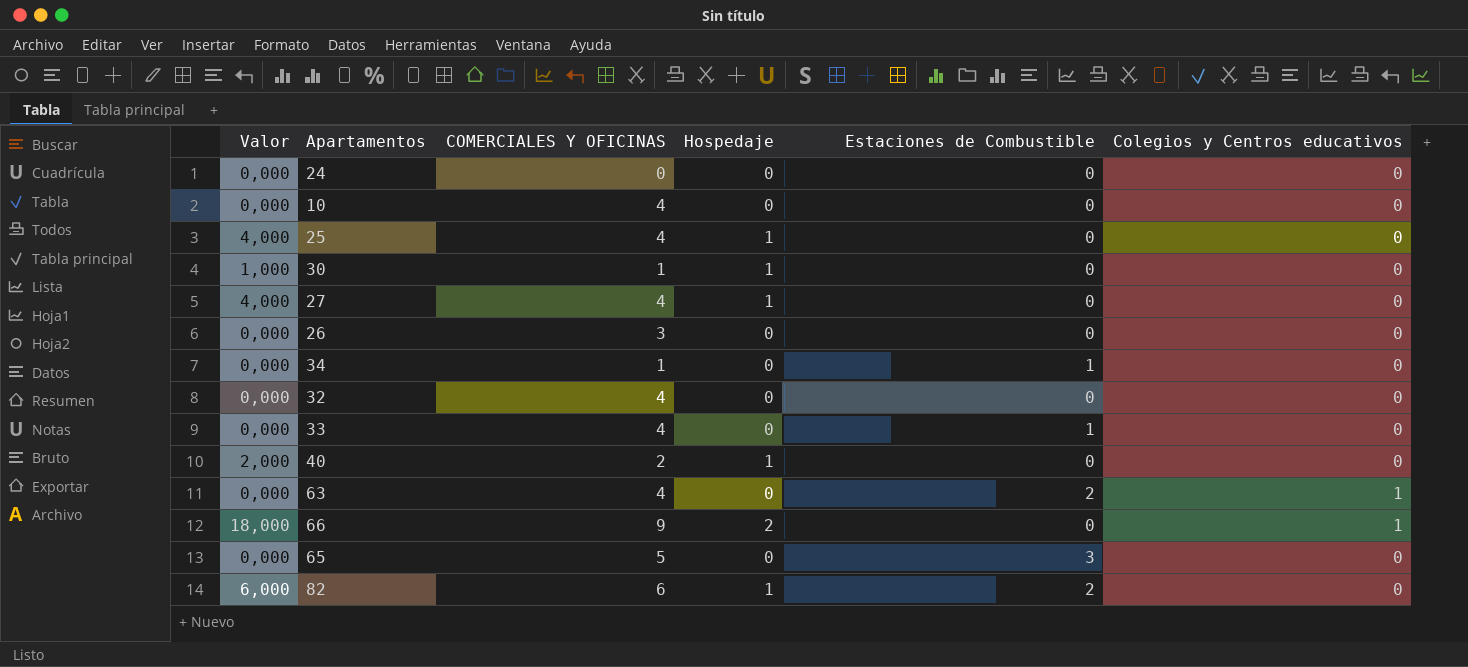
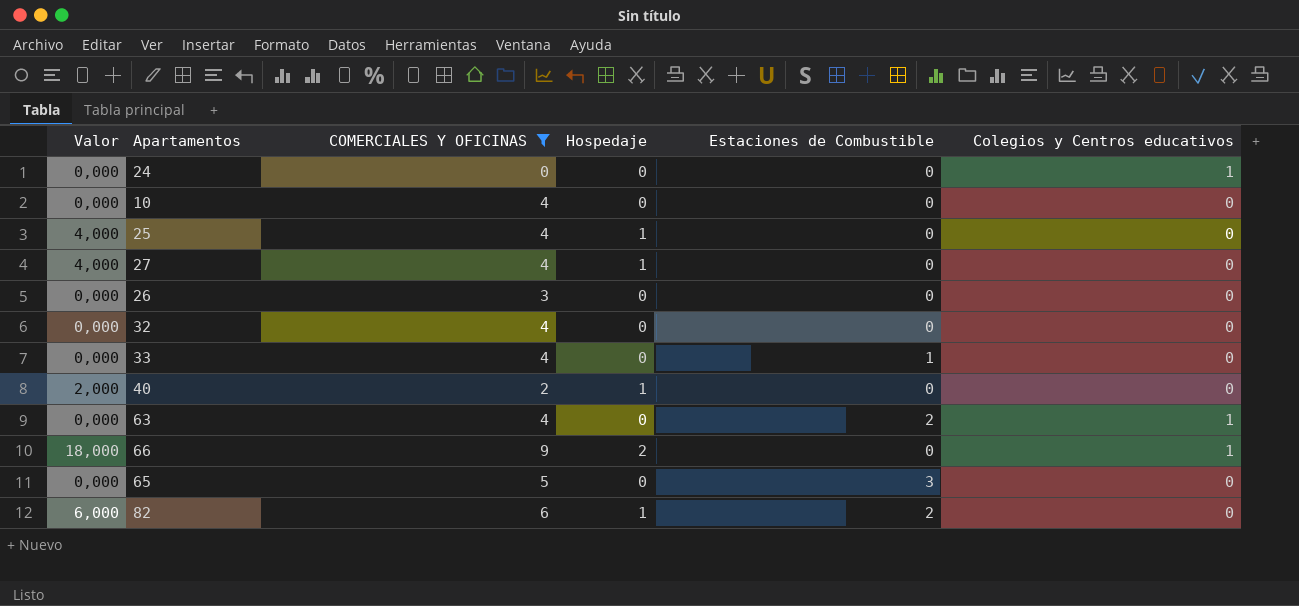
filter: none -> COMERCIALES Y OFICINAS != 1
24 | Colegios y Centros educativos: 0 -> 1

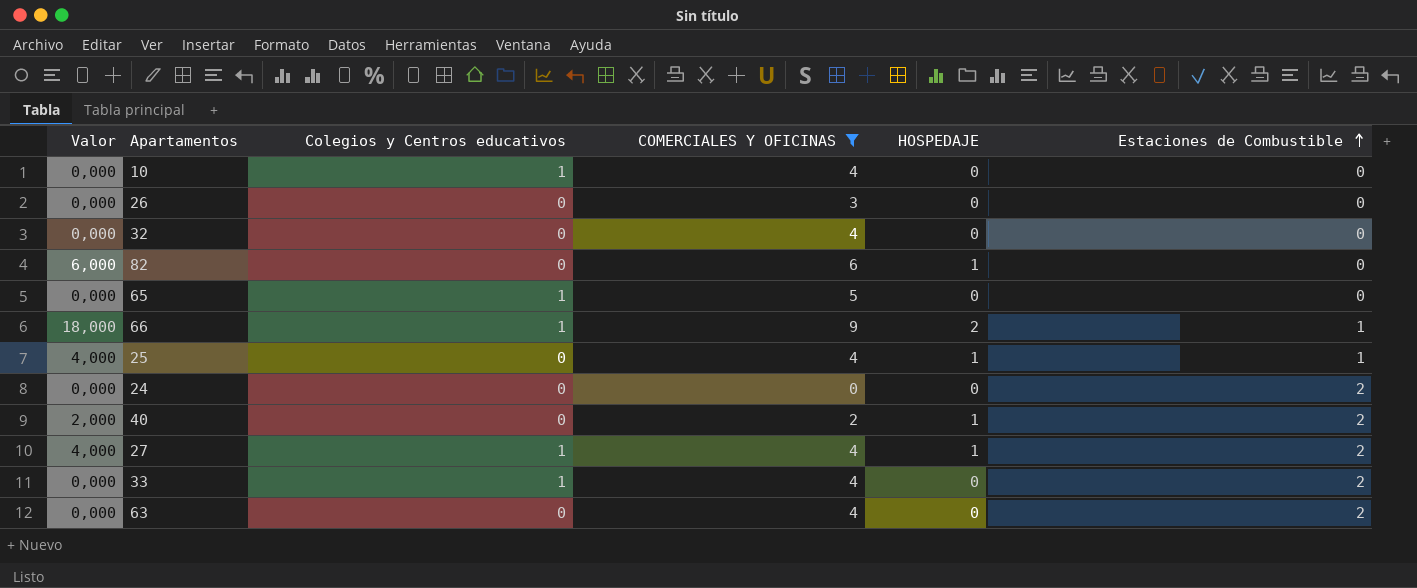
row order: none -> Estaciones de Combustible ascending
column Colegios y Centros educativos | position: 6 -> 3
column name: Hospedaje -> HOSPEDAJE
10 | Colegios y Centros educativos: 0 -> 1
82 | Estaciones de Combustible: 2 -> 0
65 | Colegios y Centros educativos: 0 -> 1
65 | Estaciones de Combustible: 3 -> 0
66 | Estaciones de Combustible: 0 -> 1
25 | Estaciones de Combustible: 0 -> 1
24 | Colegios y Centros educativos: 1 -> 0
24 | Estaciones de Combustible: 0 -> 2
40 | Estaciones de Combustible: 0 -> 2
27 | Colegios y Centros educativos: 0 -> 1
27 | Estaciones de Combustible: 0 -> 2
33 | Colegios y Centros educativos: 0 -> 1
33 | Estaciones de Combustible: 1 -> 2
63 | Colegios y Centros educativos: 1 -> 0

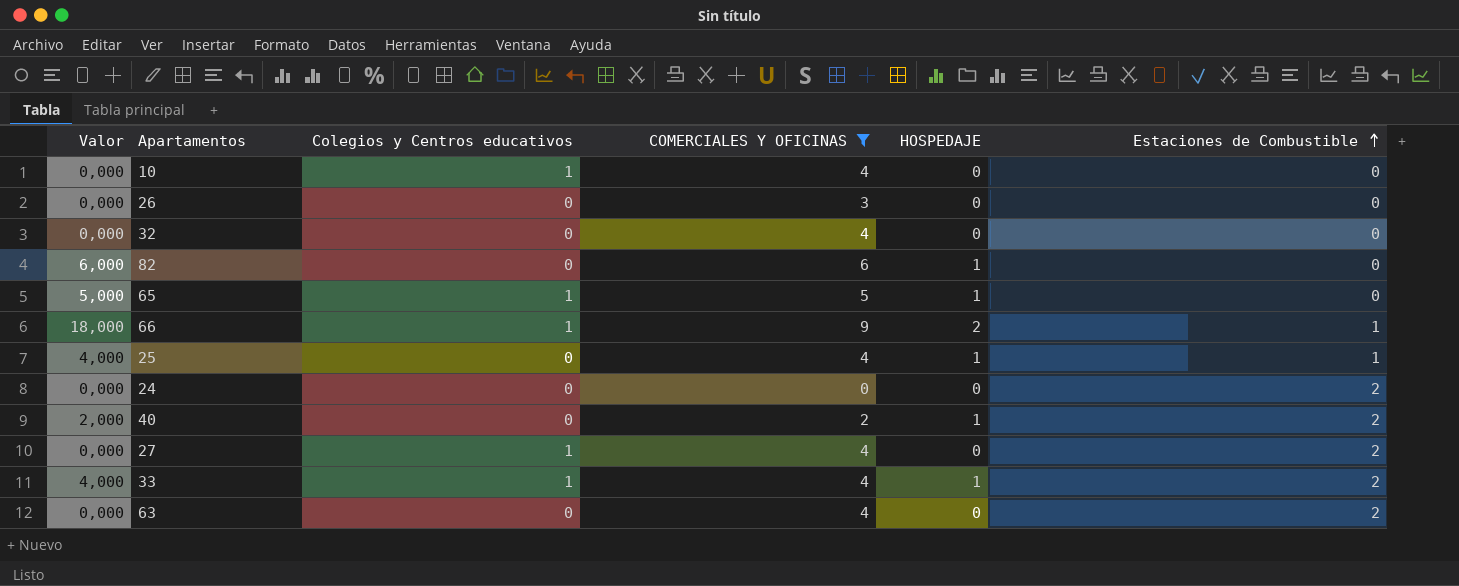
65 | Valor: 0,000 -> 5,000
65 | HOSPEDAJE: 0 -> 1
27 | Valor: 4,000 -> 0,000
27 | HOSPEDAJE: 1 -> 0
33 | Valor: 0,000 -> 4,000
33 | HOSPEDAJE: 0 -> 1

